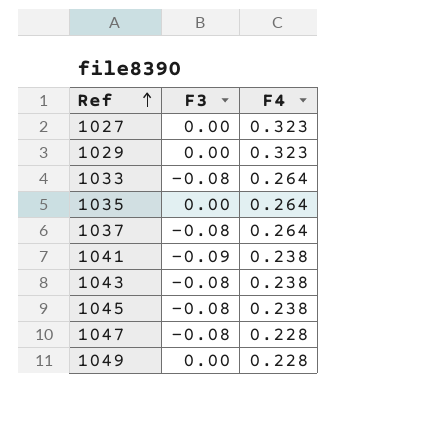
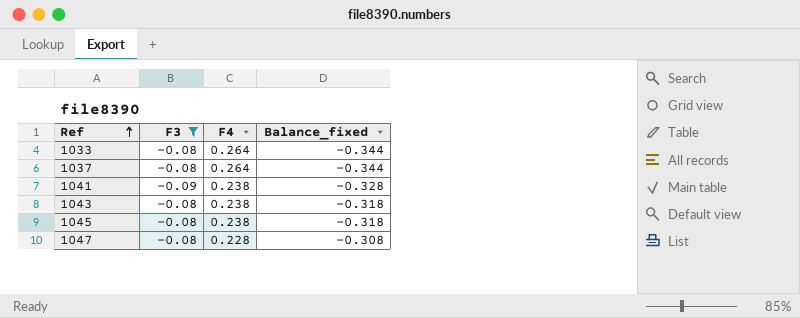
filter: none -> F3 != 0.00
column Balance_fixed | formula: none -> [F3] - [F4]

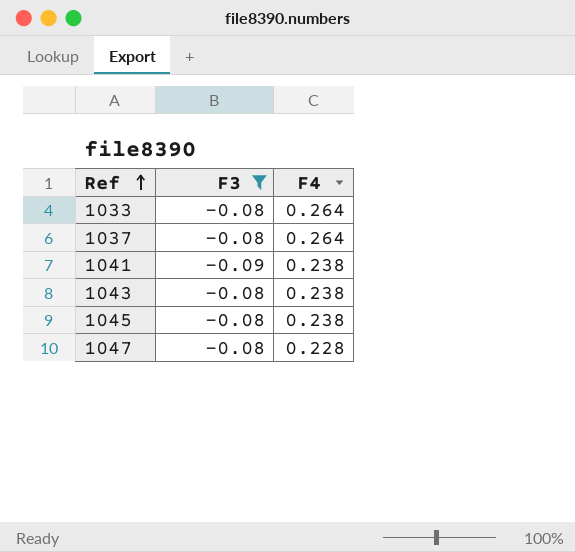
column Balance_fixed | formula: [F3] - [F4] -> none

